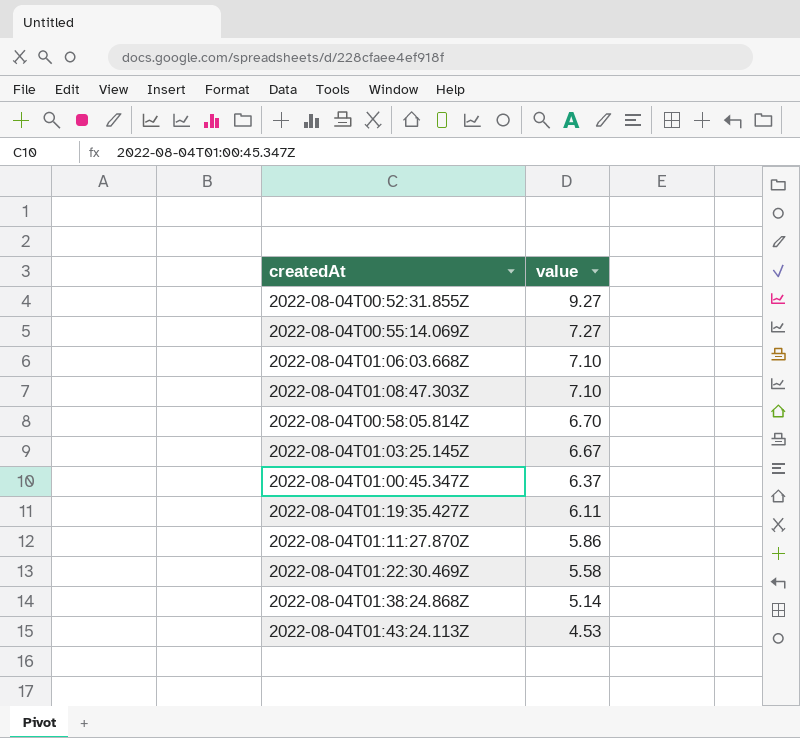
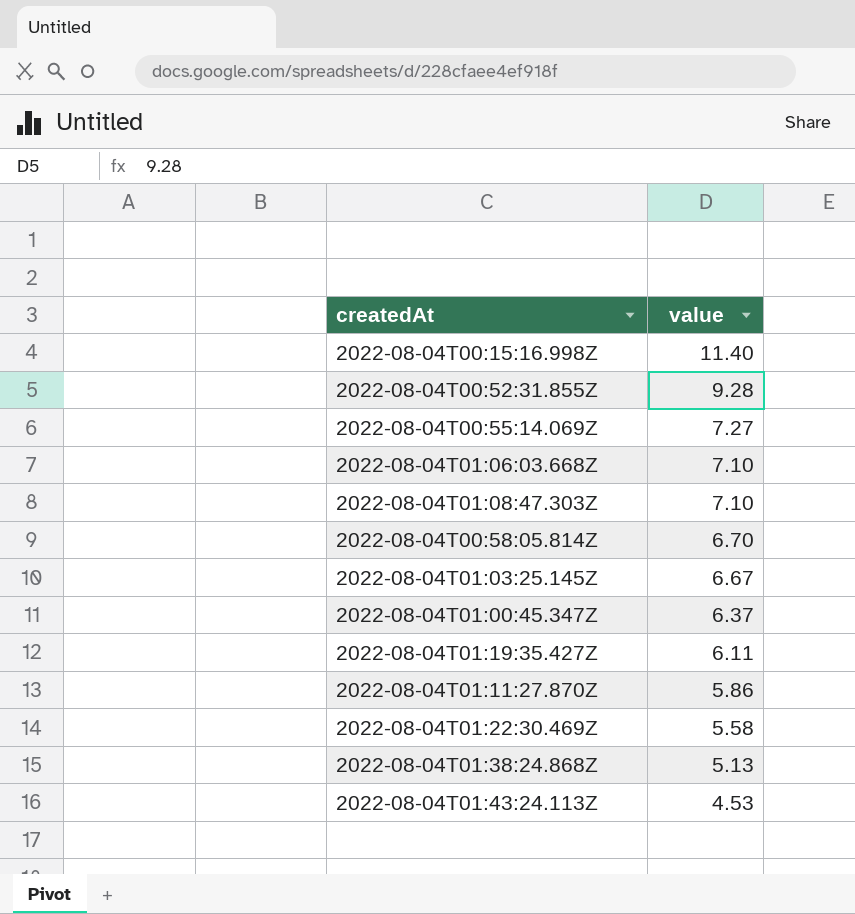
row 2022-08-04T00:15:16.998Z: none -> 11.40
2022-08-04T00:52:31.855Z | value: 9.27 -> 9.28
2022-08-04T01:38:24.868Z | value: 5.14 -> 5.13

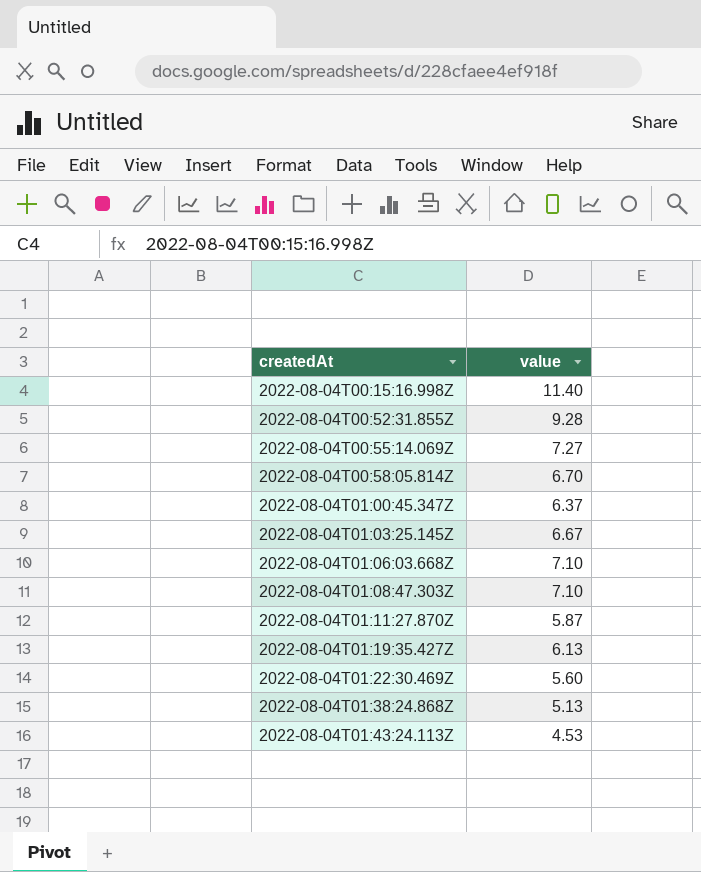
row order: value descending -> createdAt ascending
2022-08-04T01:11:27.870Z | value: 5.86 -> 5.87
2022-08-04T01:19:35.427Z | value: 6.11 -> 6.13
2022-08-04T01:22:30.469Z | value: 5.58 -> 5.60

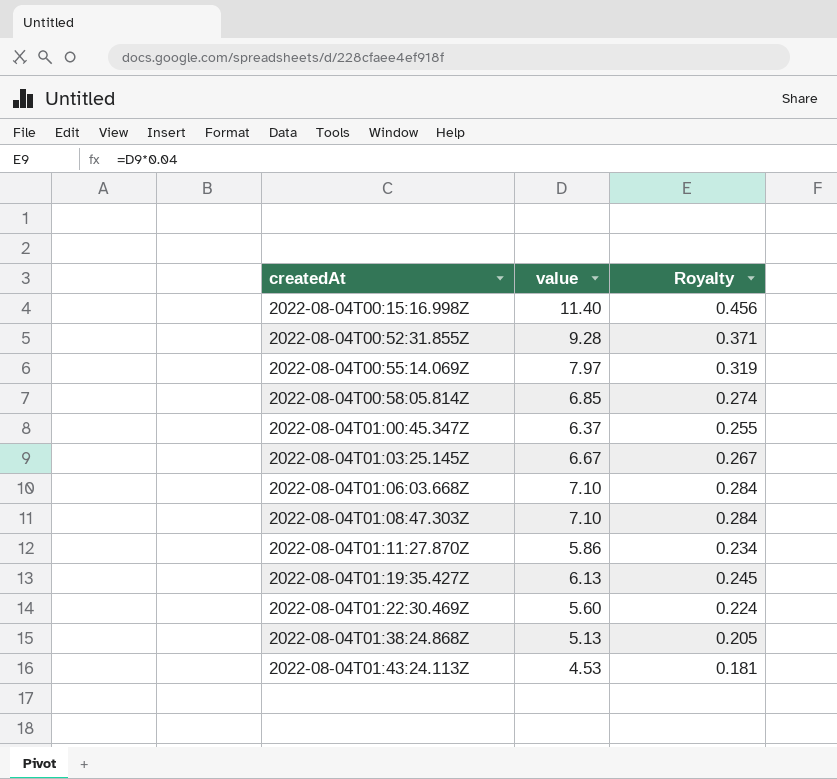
column Royalty | formula: none -> [value] * 0.04
2022-08-04T00:55:14.069Z | value: 7.27 -> 7.97
2022-08-04T00:58:05.814Z | value: 6.70 -> 6.85
2022-08-04T01:11:27.870Z | value: 5.87 -> 5.86

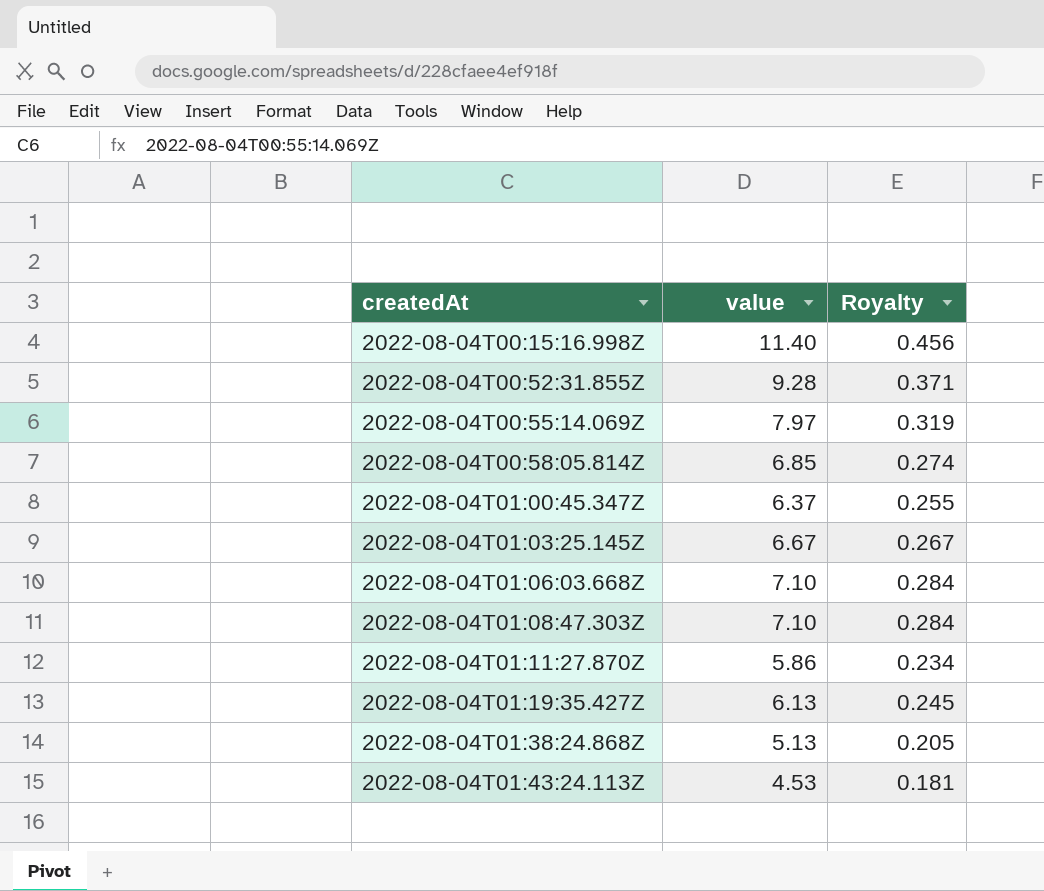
row 2022-08-04T01:22:30.469Z: 5.60 | 0.224 -> none

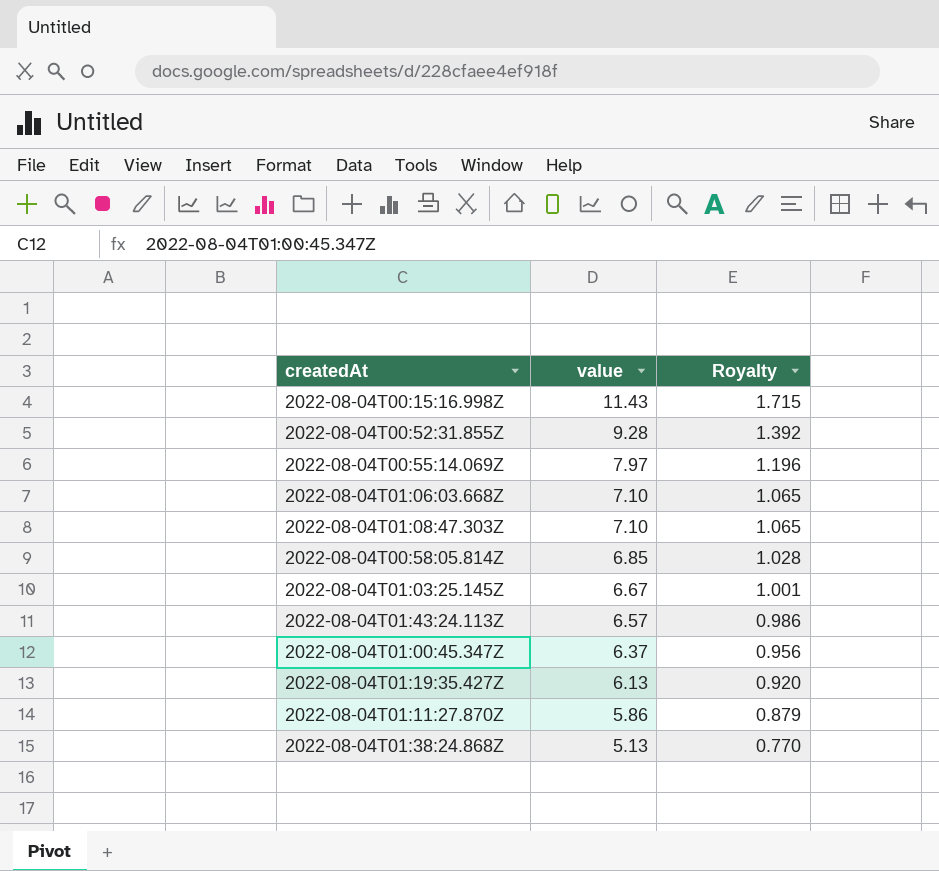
row order: createdAt ascending -> value descending
column Royalty | formula: [value] * 0.04 -> [value] * 0.15
2022-08-04T00:15:16.998Z | value: 11.40 -> 11.43
2022-08-04T01:43:24.113Z | value: 4.53 -> 6.57

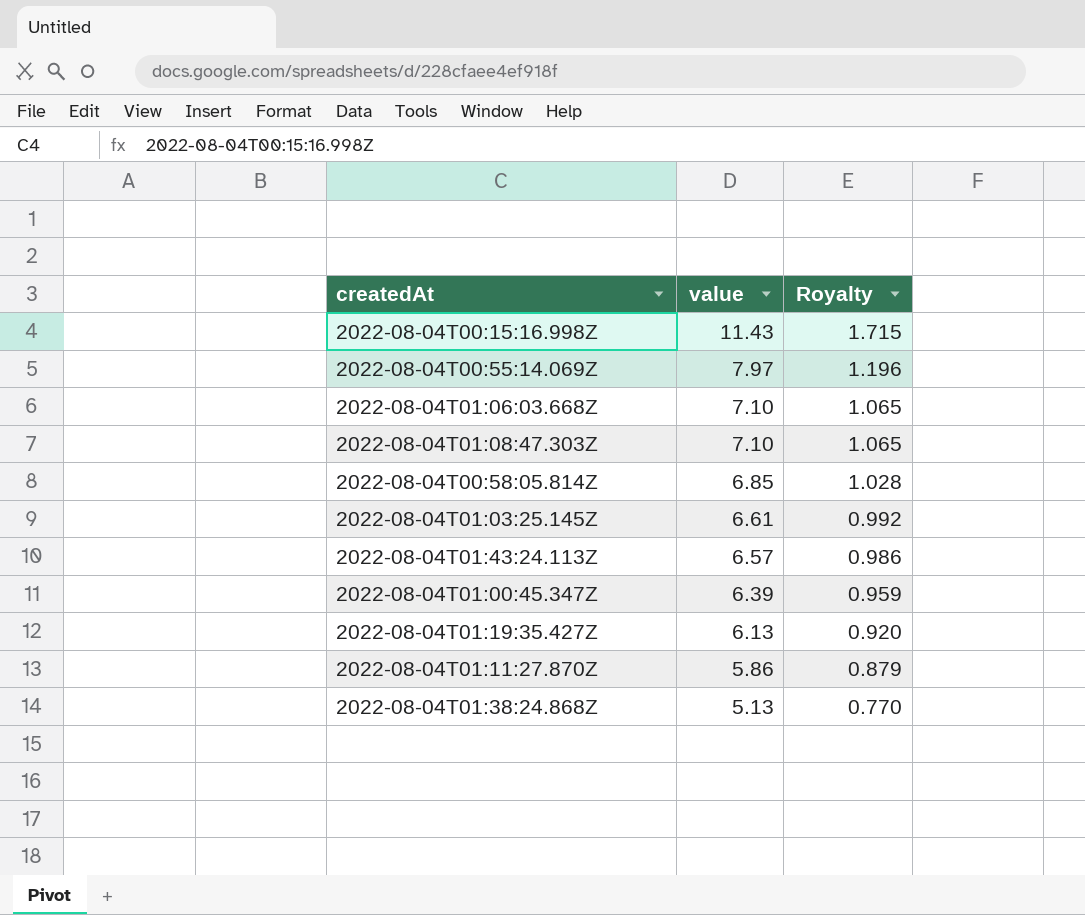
row 2022-08-04T00:52:31.855Z: 9.28 | 1.392 -> none
2022-08-04T01:03:25.145Z | value: 6.67 -> 6.61
2022-08-04T01:03:25.145Z | Royalty: 1.001 -> 0.992
2022-08-04T01:00:45.347Z | value: 6.37 -> 6.39
2022-08-04T01:00:45.347Z | Royalty: 0.956 -> 0.959

